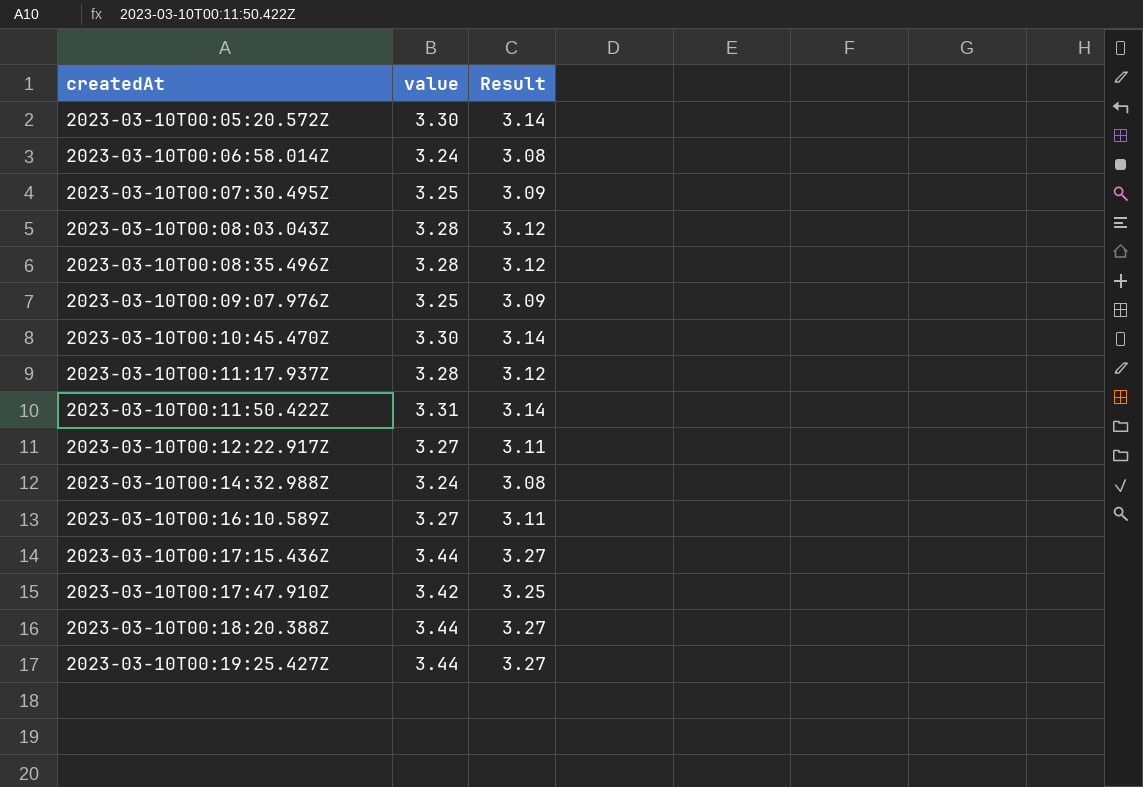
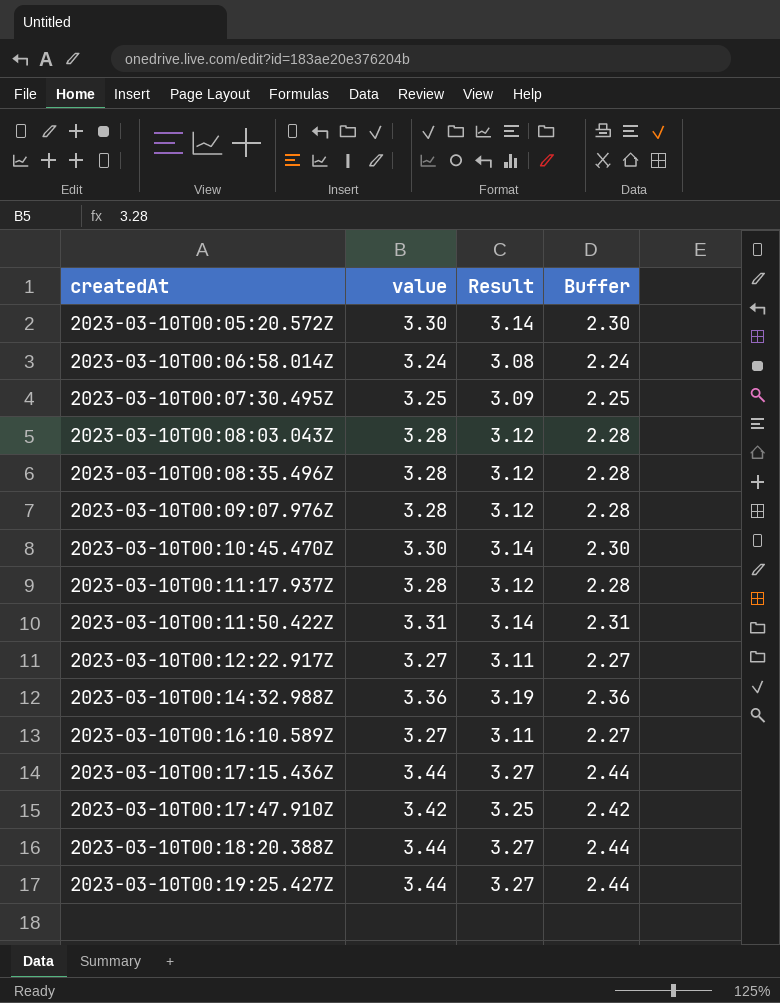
column Buffer | formula: none -> [value] - 1
2023-03-10T00:09:07.976Z | value: 3.25 -> 3.28
2023-03-10T00:09:07.976Z | Result: 3.09 -> 3.12
2023-03-10T00:14:32.988Z | value: 3.24 -> 3.36
2023-03-10T00:14:32.988Z | Result: 3.08 -> 3.19

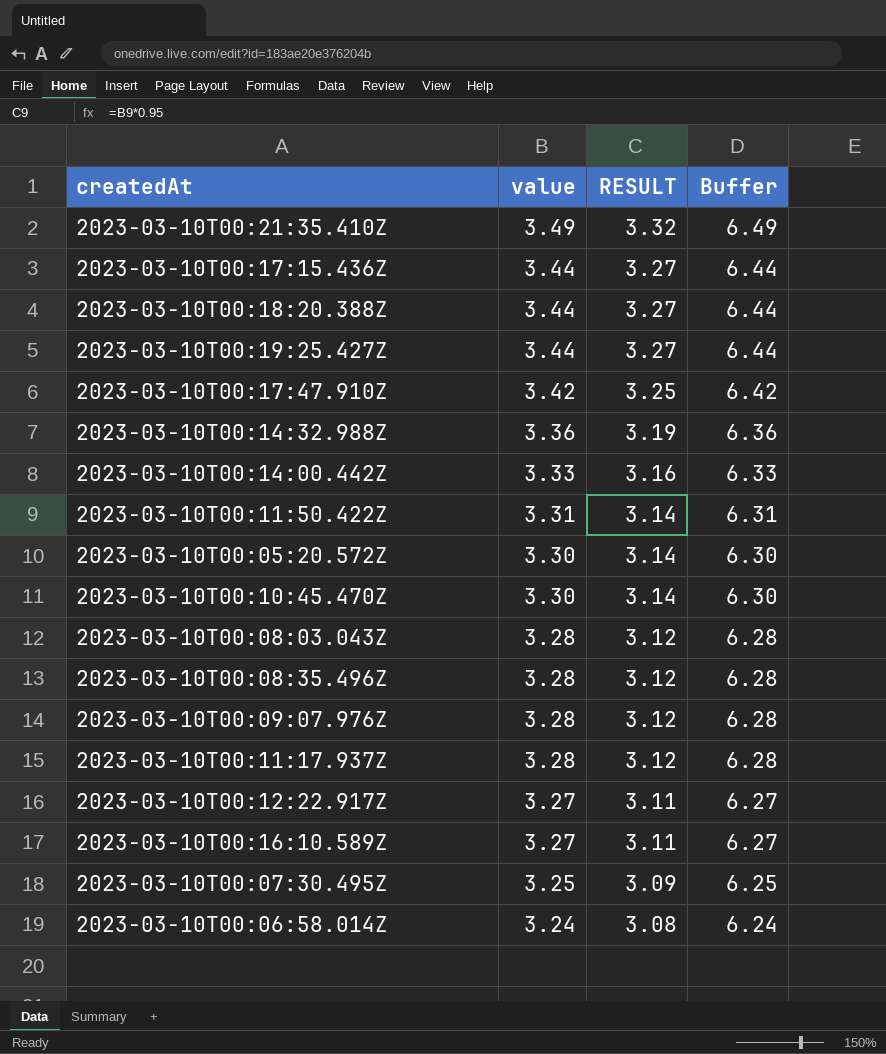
row order: createdAt ascending -> value descending
column name: Result -> RESULT
column Buffer | formula: [value] - 1 -> [value] + 3
row 2023-03-10T00:21:35.410Z: none -> 3.49 | 3.32 | 6.49
row 2023-03-10T00:14:00.442Z: none -> 3.33 | 3.16 | 6.33

